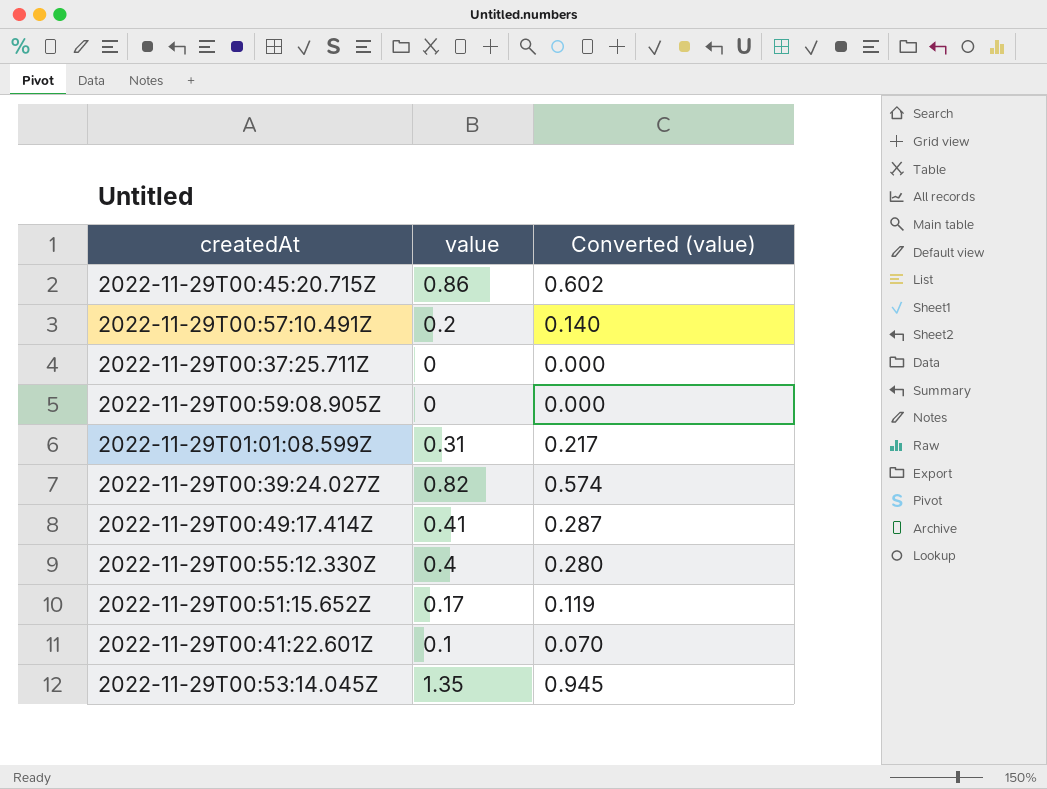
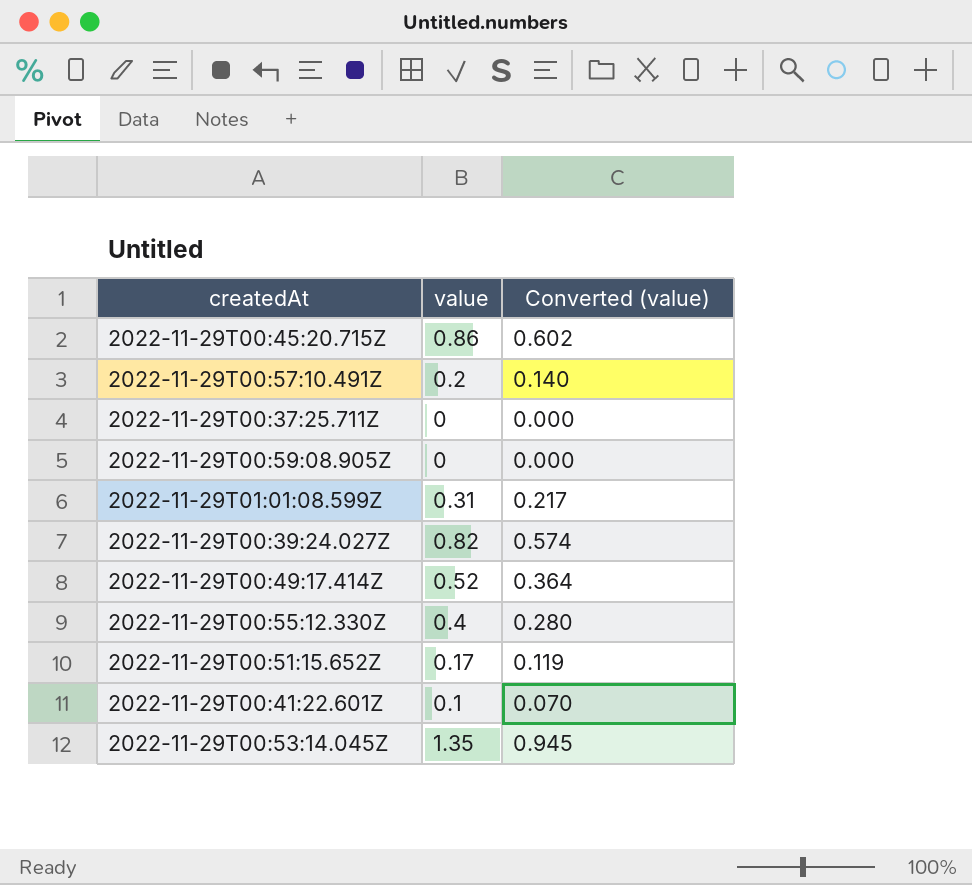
2022-11-29T00:49:17.414Z | value: 0.41 -> 0.52
2022-11-29T00:49:17.414Z | Converted (value): 0.287 -> 0.364

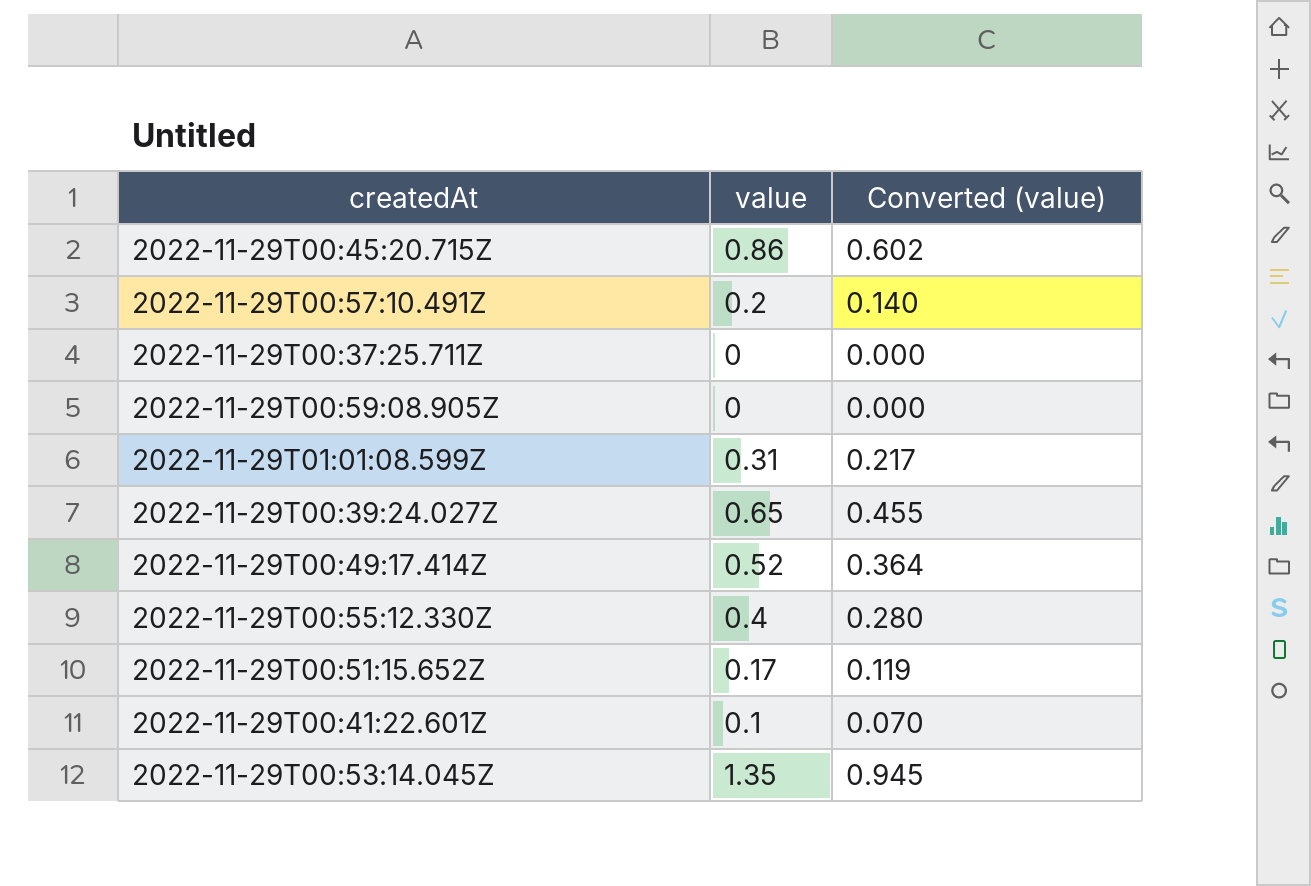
2022-11-29T00:39:24.027Z | value: 0.82 -> 0.65
2022-11-29T00:39:24.027Z | Converted (value): 0.574 -> 0.455

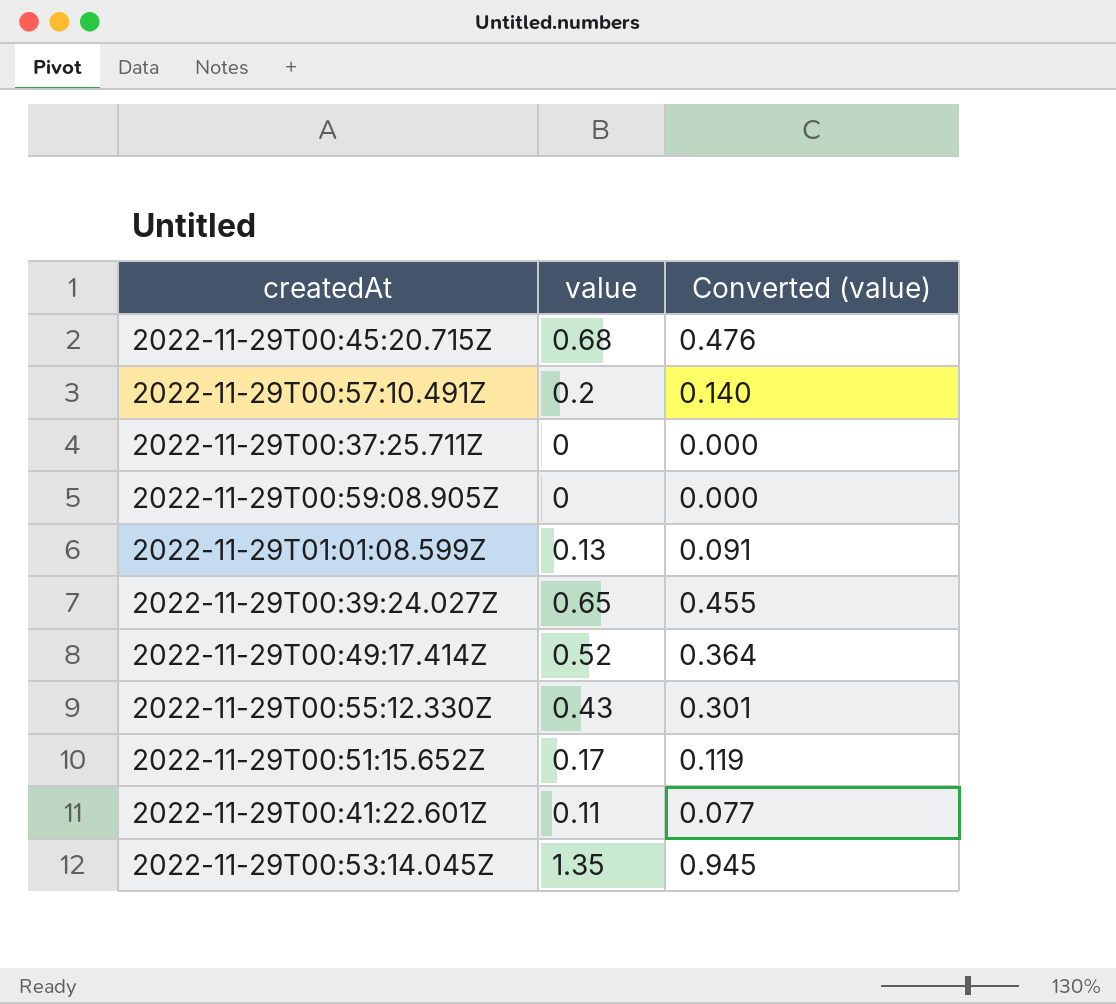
2022-11-29T00:45:20.715Z | value: 0.86 -> 0.68
2022-11-29T00:45:20.715Z | Converted (value): 0.602 -> 0.476
2022-11-29T01:01:08.599Z | value: 0.31 -> 0.13
2022-11-29T01:01:08.599Z | Converted (value): 0.217 -> 0.091
2022-11-29T00:55:12.330Z | value: 0.4 -> 0.43
2022-11-29T00:55:12.330Z | Converted (value): 0.280 -> 0.301
2022-11-29T00:41:22.601Z | value: 0.1 -> 0.11
2022-11-29T00:41:22.601Z | Converted (value): 0.070 -> 0.077

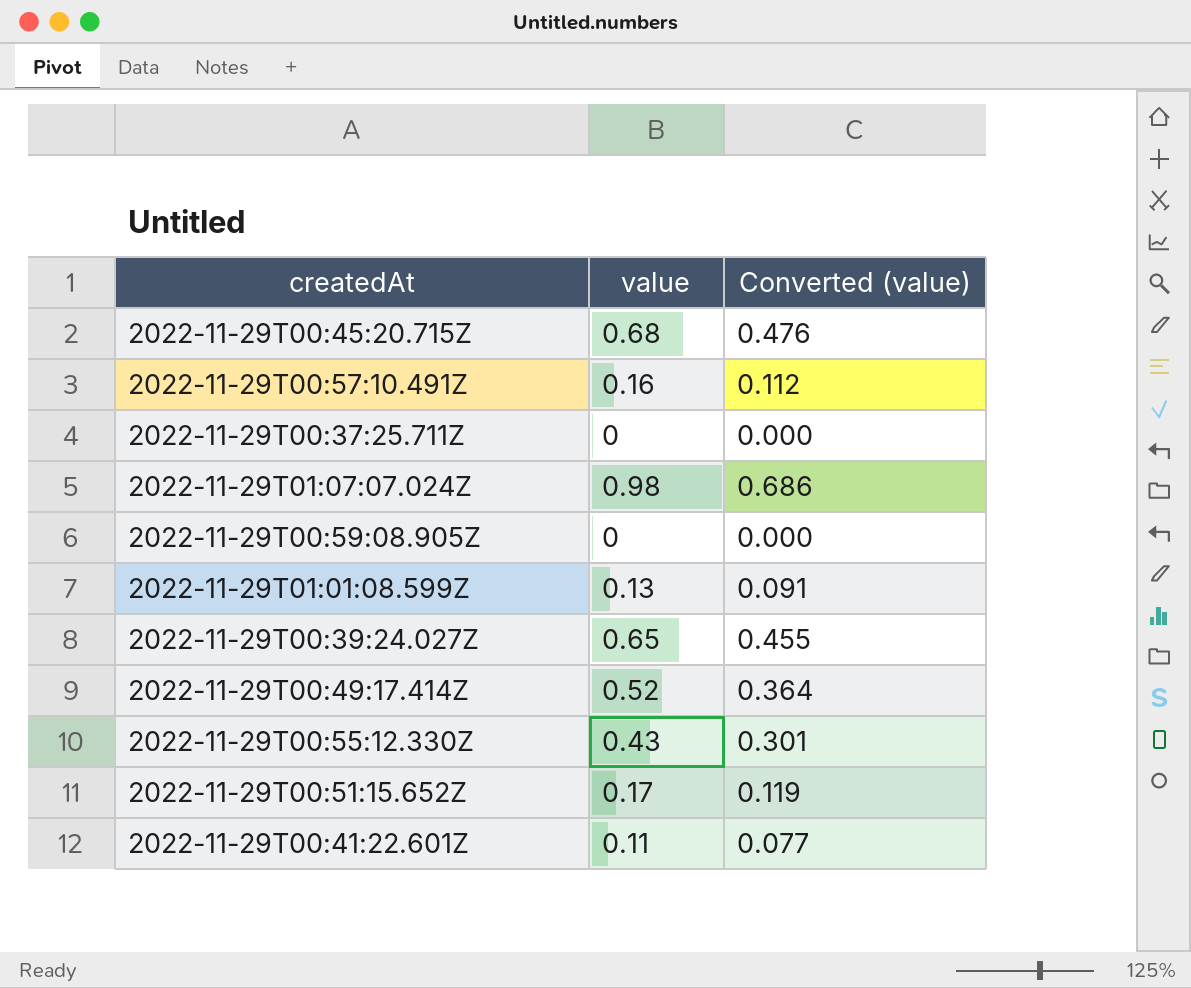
row 2022-11-29T00:53:14.045Z: 1.35 | 0.945 -> none
2022-11-29T00:57:10.491Z | value: 0.2 -> 0.16
2022-11-29T00:57:10.491Z | Converted (value): 0.140 -> 0.112
row 2022-11-29T01:07:07.024Z: none -> 0.98 | 0.686

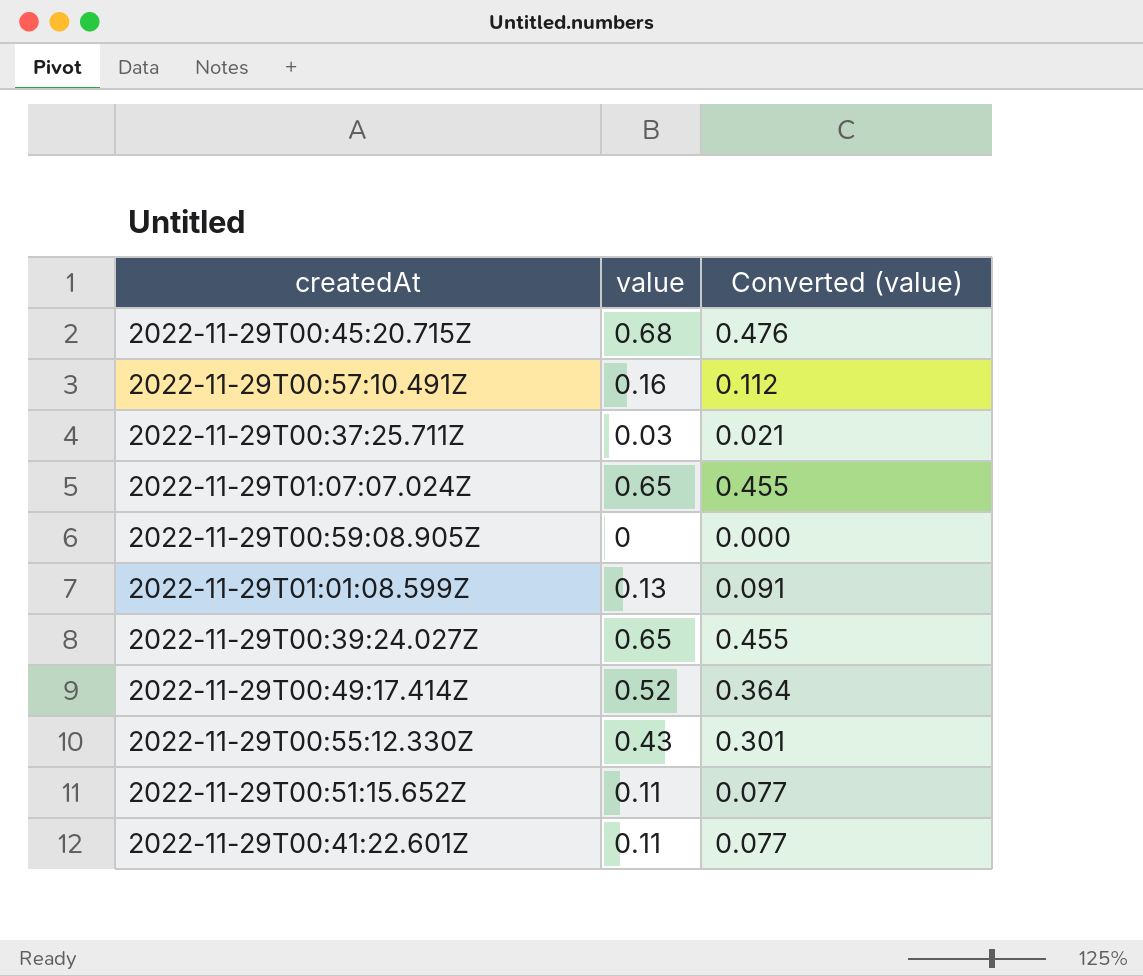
2022-11-29T00:37:25.711Z | value: 0 -> 0.03
2022-11-29T00:37:25.711Z | Converted (value): 0.000 -> 0.021
2022-11-29T01:07:07.024Z | value: 0.98 -> 0.65
2022-11-29T01:07:07.024Z | Converted (value): 0.686 -> 0.455
2022-11-29T00:51:15.652Z | value: 0.17 -> 0.11
2022-11-29T00:51:15.652Z | Converted (value): 0.119 -> 0.077

